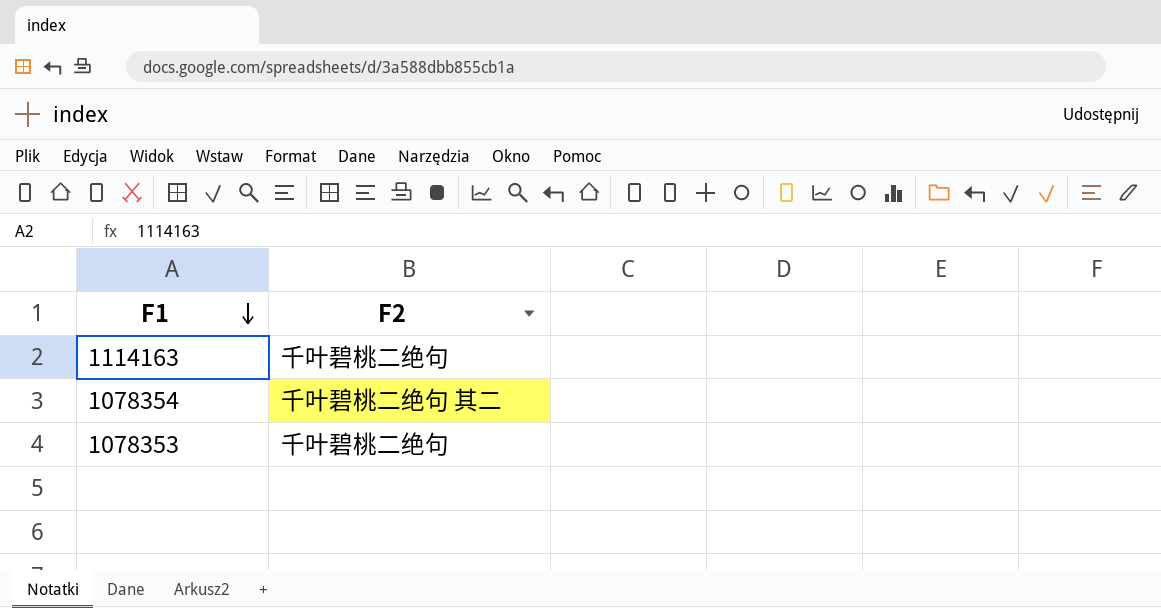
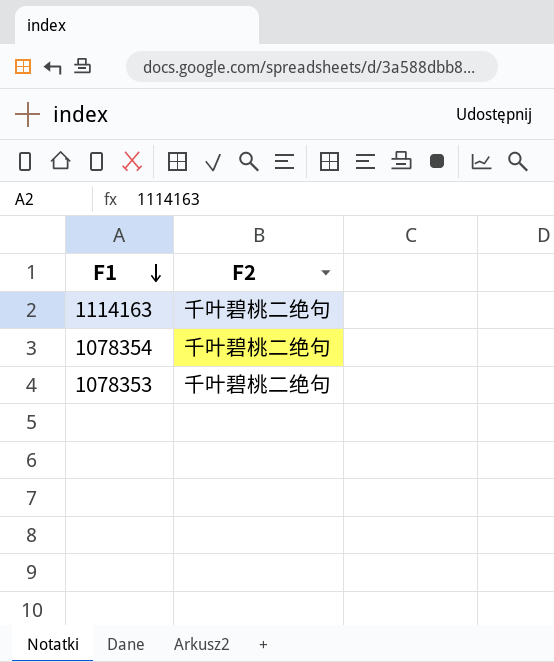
1078354 | F2: 千叶碧桃二绝句 其二 -> 千叶碧桃二绝句

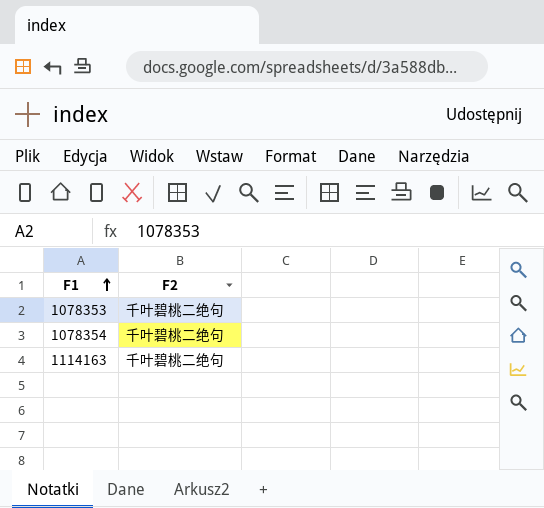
row order: F1 descending -> F1 ascending

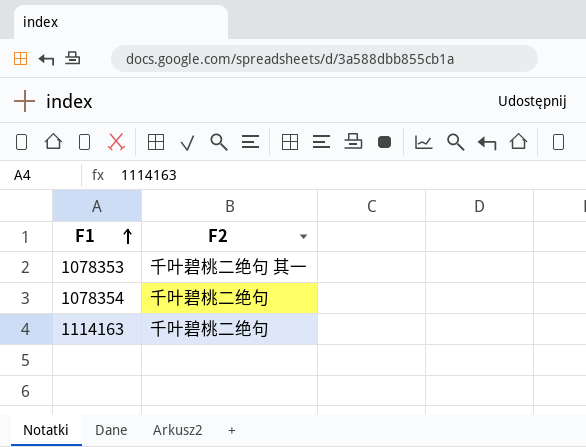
1078353 | F2: 千叶碧桃二绝句 -> 千叶碧桃二绝句 其一

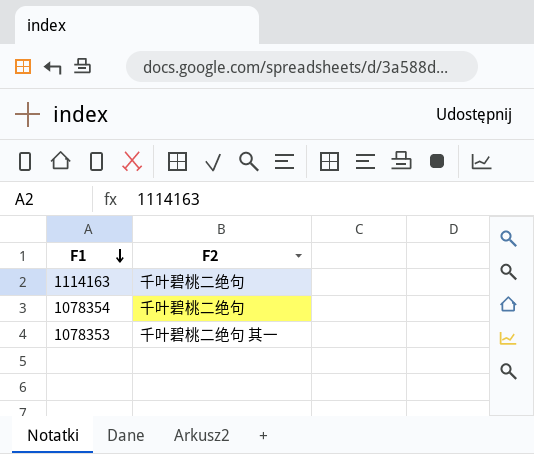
row order: F1 ascending -> F1 descending

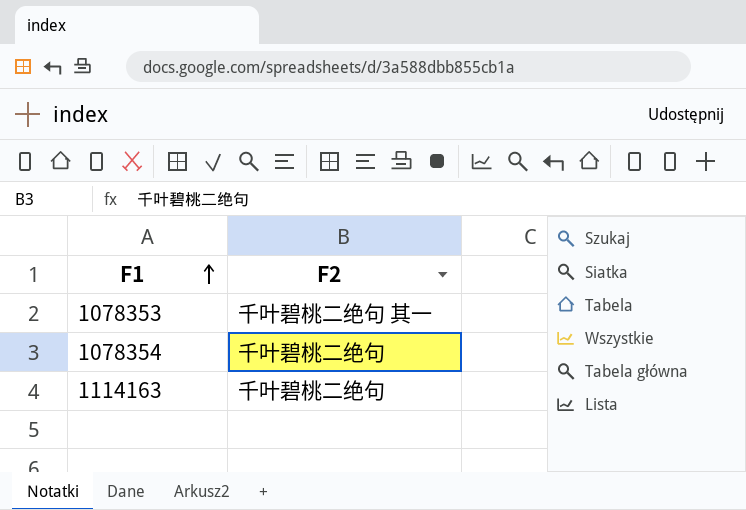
row order: F1 descending -> F1 ascending

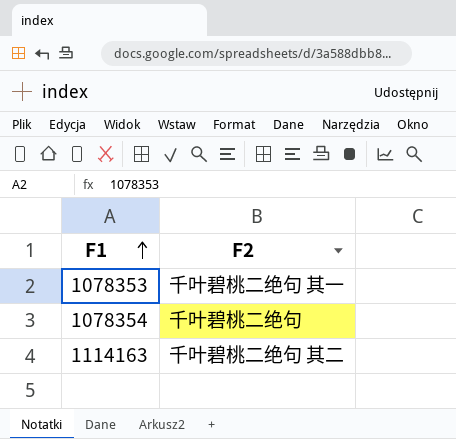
1114163 | F2: 千叶碧桃二绝句 -> 千叶碧桃二绝句 其二

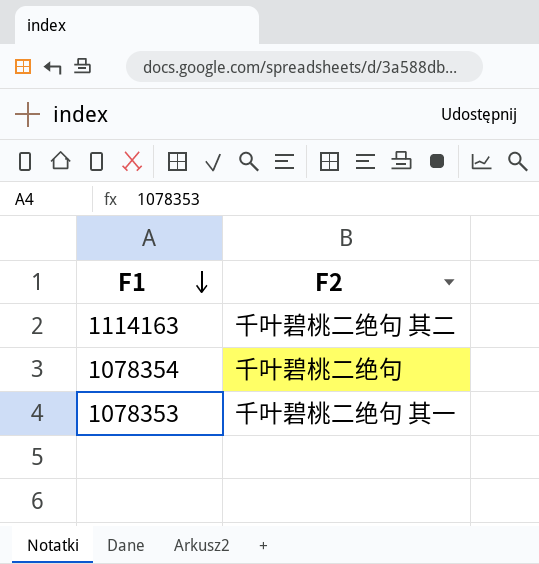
row order: F1 ascending -> F1 descending

